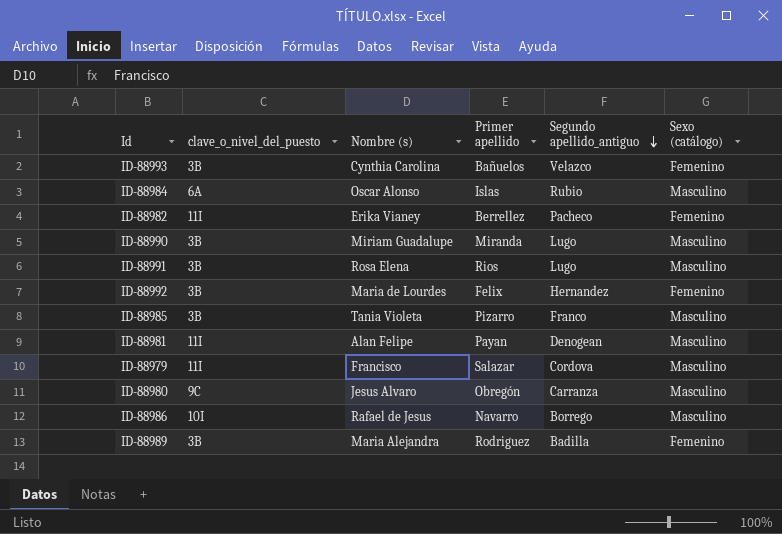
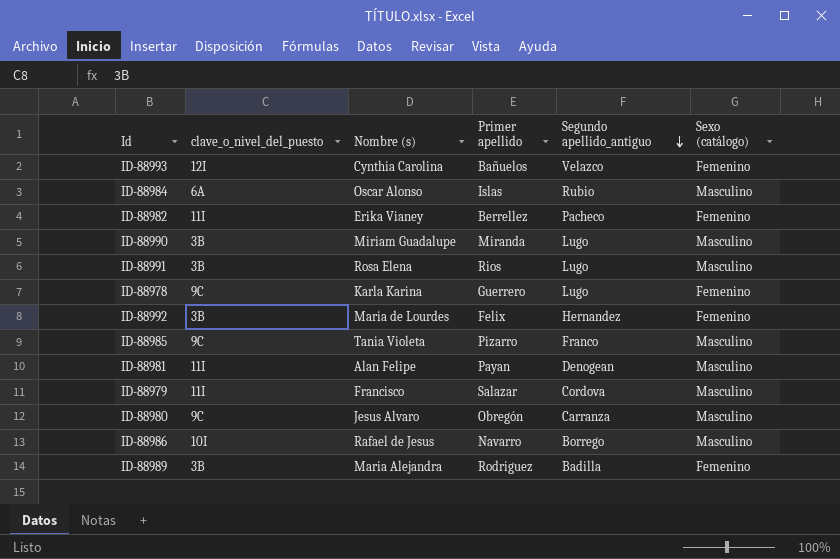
ID-88993 | clave_o_nivel_del_puesto: 3B -> 12I
row ID-88978: none -> 9C | Karla Karina | Guerrero | Lugo | Femenino
ID-88985 | clave_o_nivel_del_puesto: 3B -> 9C

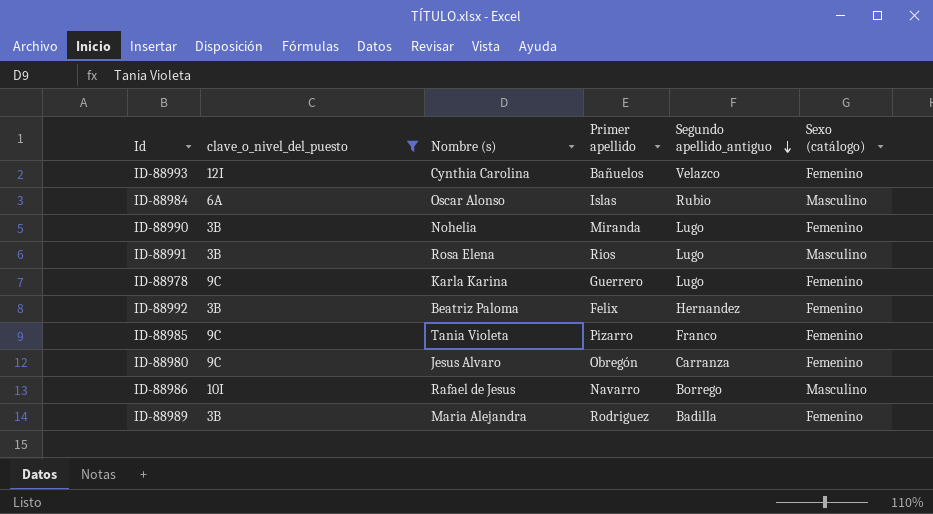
filter: none -> clave_o_nivel_del_puesto != 11I
ID-88990 | Nombre (s): Miriam Guadalupe -> Nohelia
ID-88990 | Sexo (catálogo): Masculino -> Femenino
ID-88992 | Nombre (s): Maria de Lourdes -> Beatriz Paloma
ID-88985 | Sexo (catálogo): Masculino -> Femenino
ID-88980 | Sexo (catálogo): Masculino -> Femenino

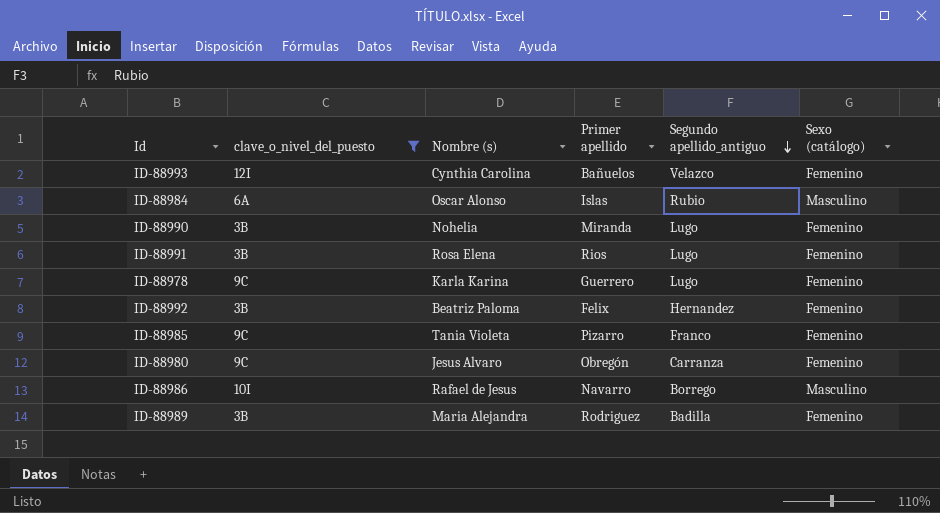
ID-88991 | Sexo (catálogo): Masculino -> Femenino

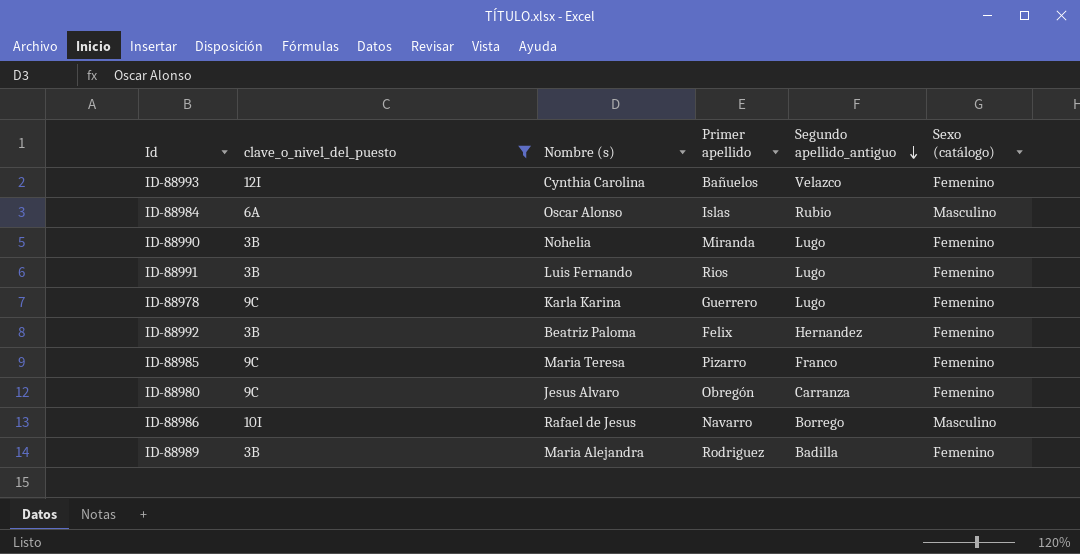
ID-88991 | Nombre (s): Rosa Elena -> Luis Fernando
ID-88985 | Nombre (s): Tania Violeta -> Maria Teresa

